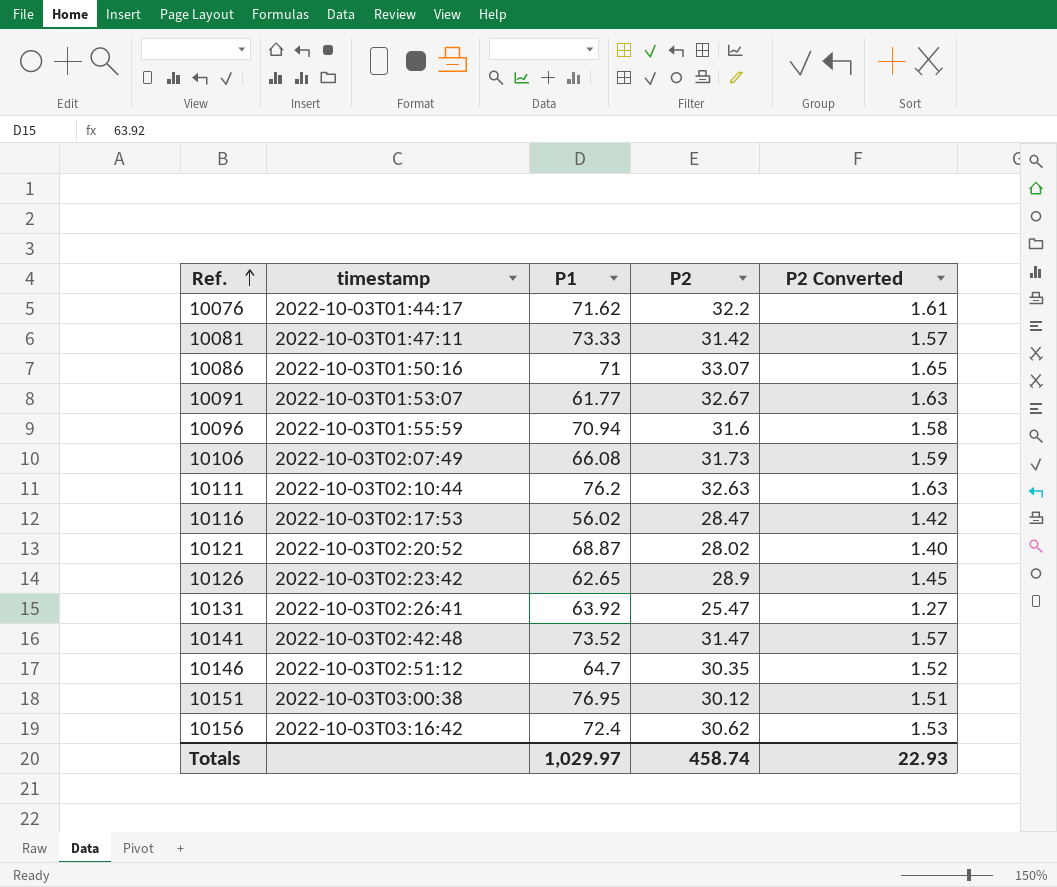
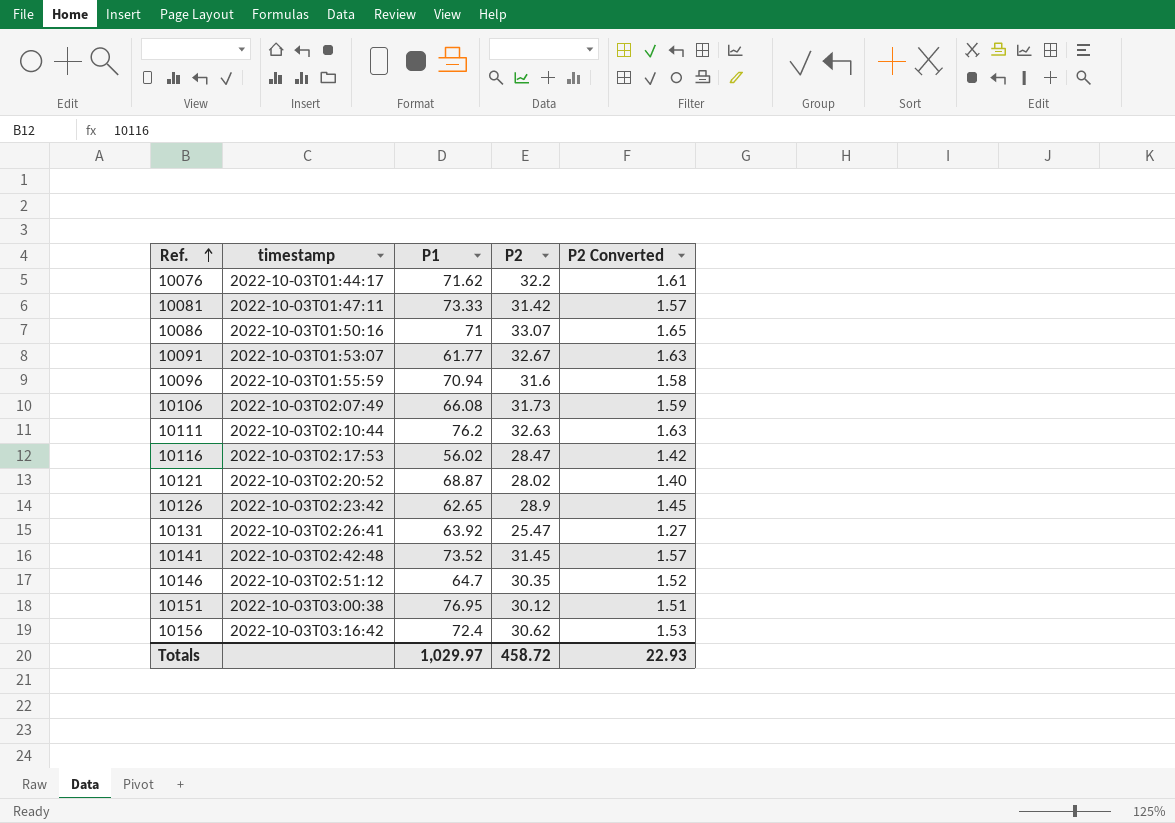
10141 | P2: 31.47 -> 31.45
Totals | P2: 458.74 -> 458.72

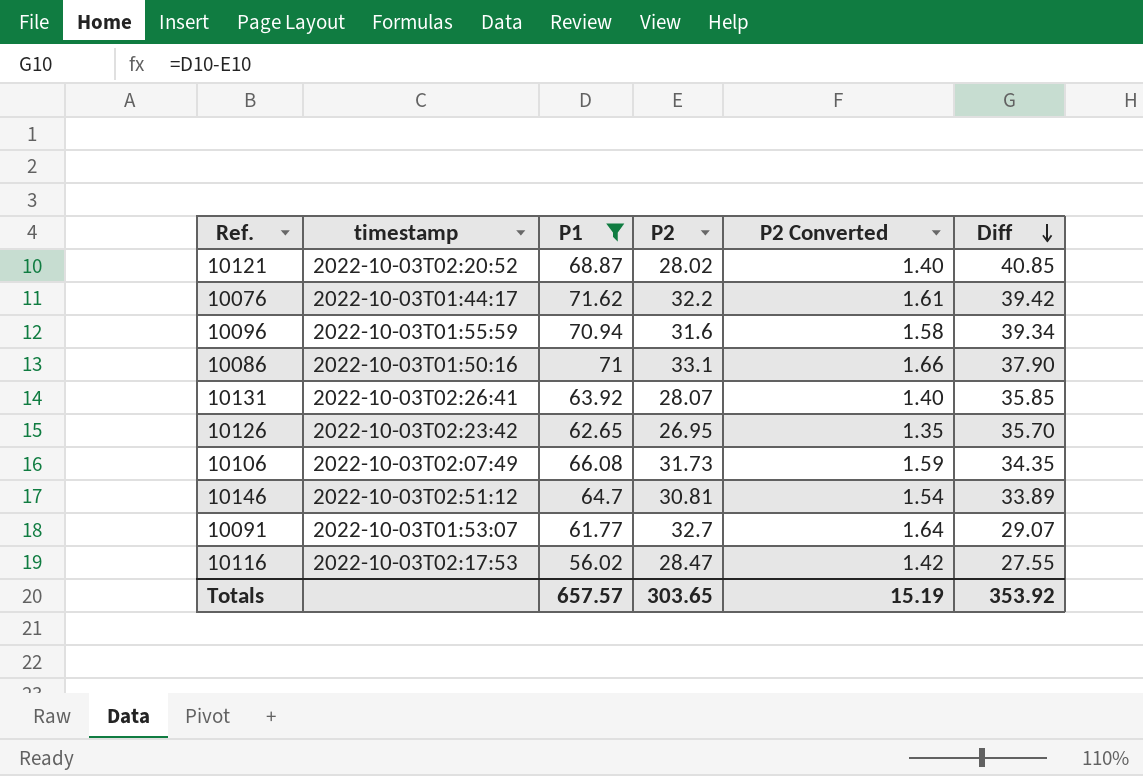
filter: none -> P1 <= 71.62
row order: Ref. ascending -> Diff descending
column Diff | formula: none -> [P1] - [P2]
10086 | P2: 33.07 -> 33.1
10086 | P2 Converted: 1.65 -> 1.66
10131 | P2: 25.47 -> 28.07
10131 | P2 Converted: 1.27 -> 1.40
10126 | P2: 28.9 -> 26.95
10126 | P2 Converted: 1.45 -> 1.35
10146 | P2: 30.35 -> 30.81
10146 | P2 Converted: 1.52 -> 1.54
10091 | P2: 32.67 -> 32.7
10091 | P2 Converted: 1.63 -> 1.64
Totals | P1: 1,029.97 -> 657.57
Totals | P2: 458.72 -> 303.65
Totals | P2 Converted: 22.93 -> 15.19

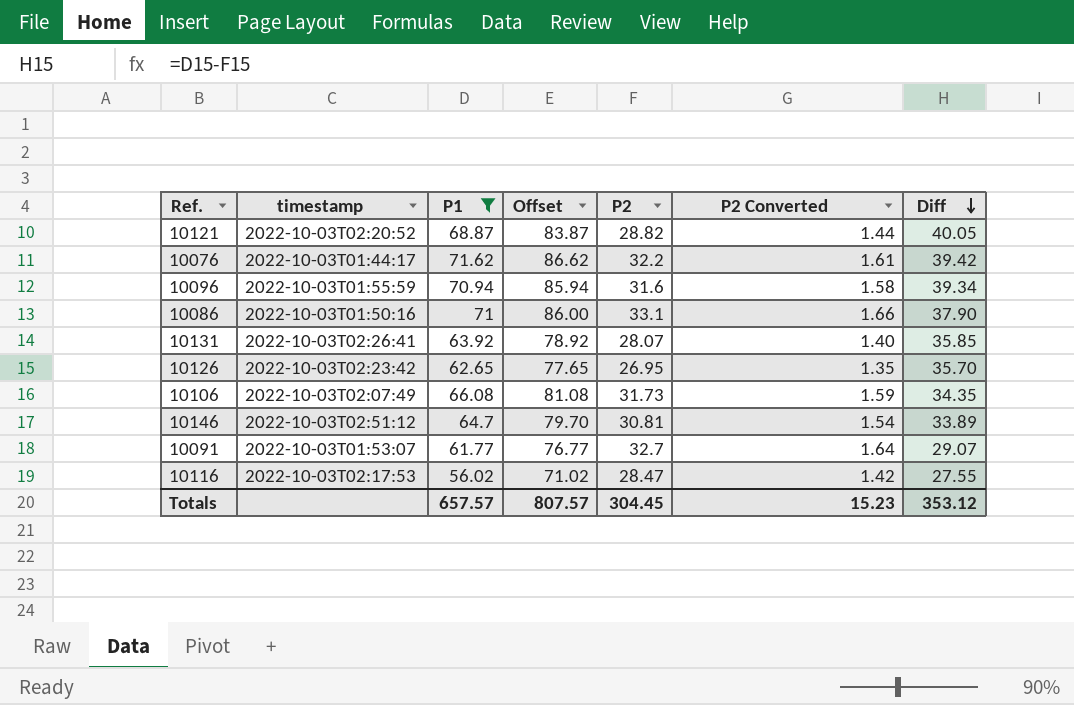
column Offset | formula: none -> [P1] + 15
10121 | P2: 28.02 -> 28.82
10121 | P2 Converted: 1.40 -> 1.44
10121 | Diff: 40.85 -> 40.05
Totals | P2: 303.65 -> 304.45
Totals | P2 Converted: 15.19 -> 15.23
Totals | Diff: 353.92 -> 353.12

